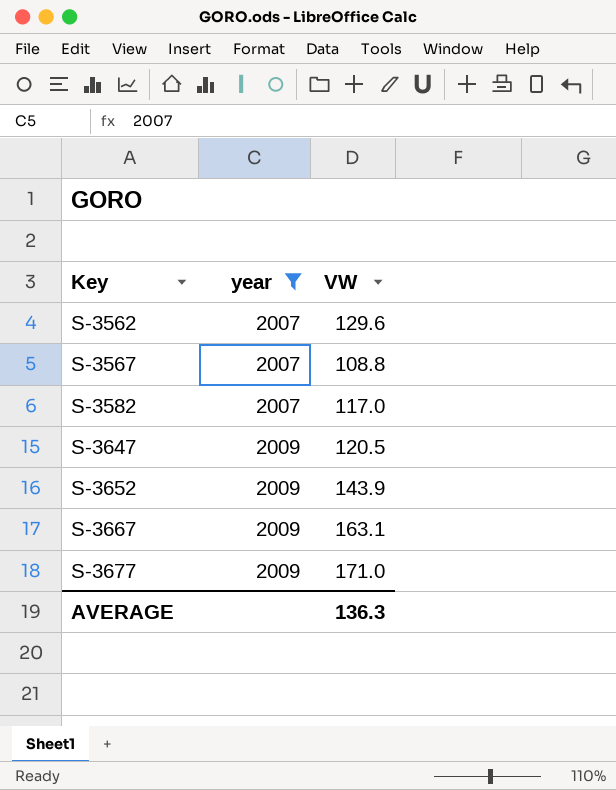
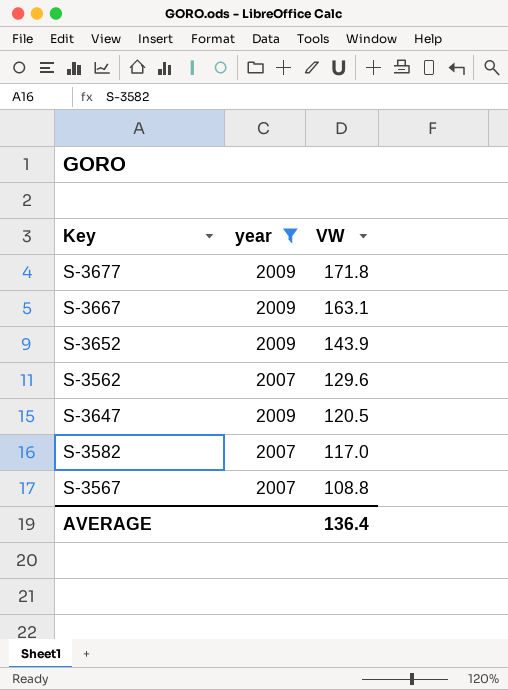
row order: Key ascending -> VW descending
S-3677 | VW: 171.0 -> 171.8
AVERAGE | VW: 136.3 -> 136.4

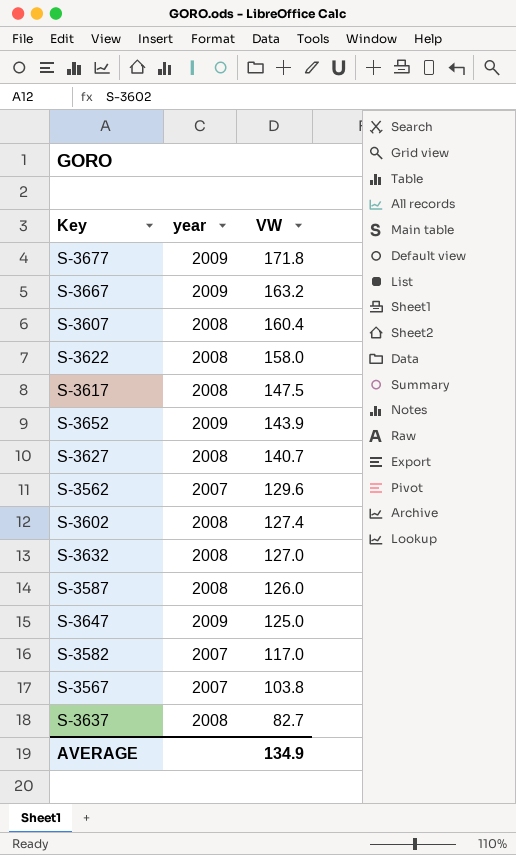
filter: year != 2008 -> none
S-3667 | VW: 163.1 -> 163.2
S-3647 | VW: 120.5 -> 125.0
S-3567 | VW: 108.8 -> 103.8
AVERAGE | VW: 136.4 -> 134.9

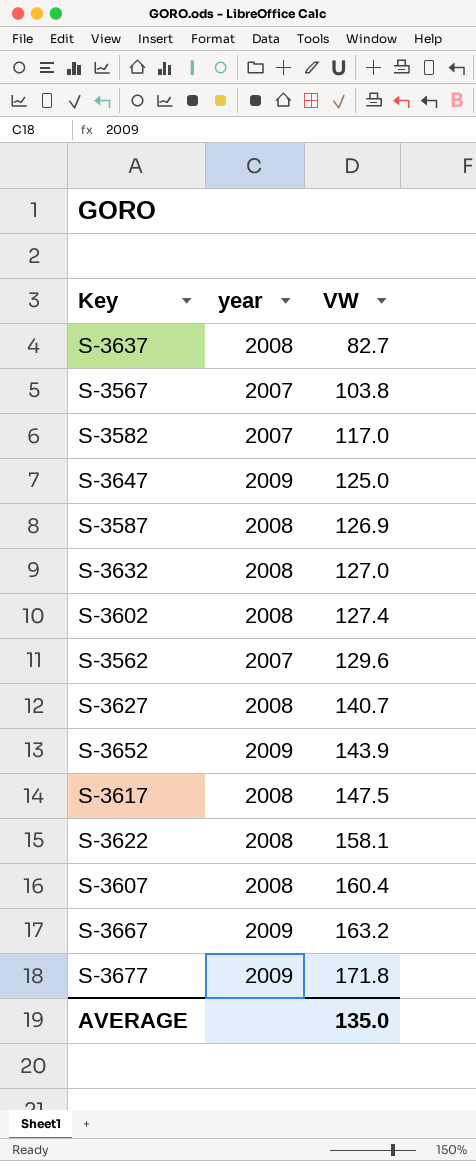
row order: VW descending -> VW ascending
S-3587 | VW: 126.0 -> 126.9
S-3622 | VW: 158.0 -> 158.1
AVERAGE | VW: 134.9 -> 135.0

